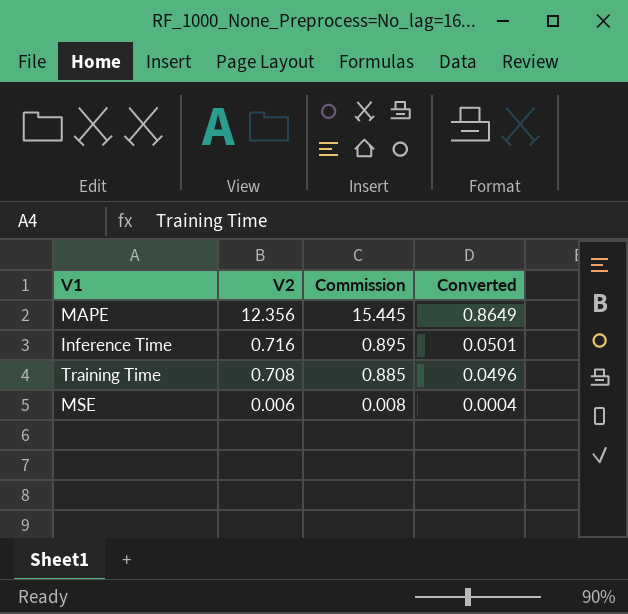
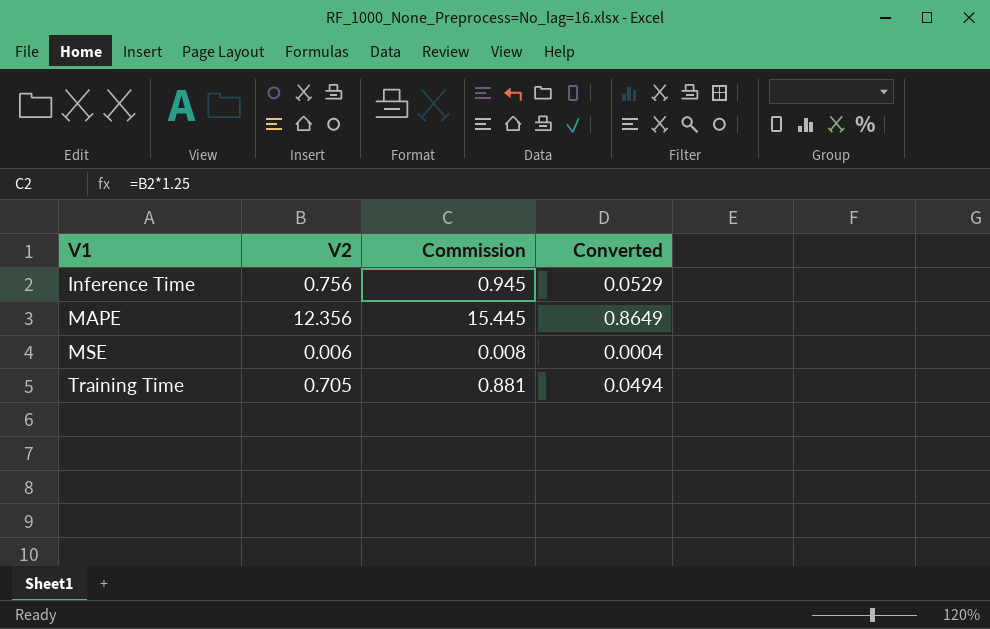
row order: V2 descending -> V1 ascending
Inference Time | V2: 0.716 -> 0.756
Inference Time | Commission: 0.895 -> 0.945
Inference Time | Converted: 0.0501 -> 0.0529
Training Time | V2: 0.708 -> 0.705
Training Time | Commission: 0.885 -> 0.881
Training Time | Converted: 0.0496 -> 0.0494

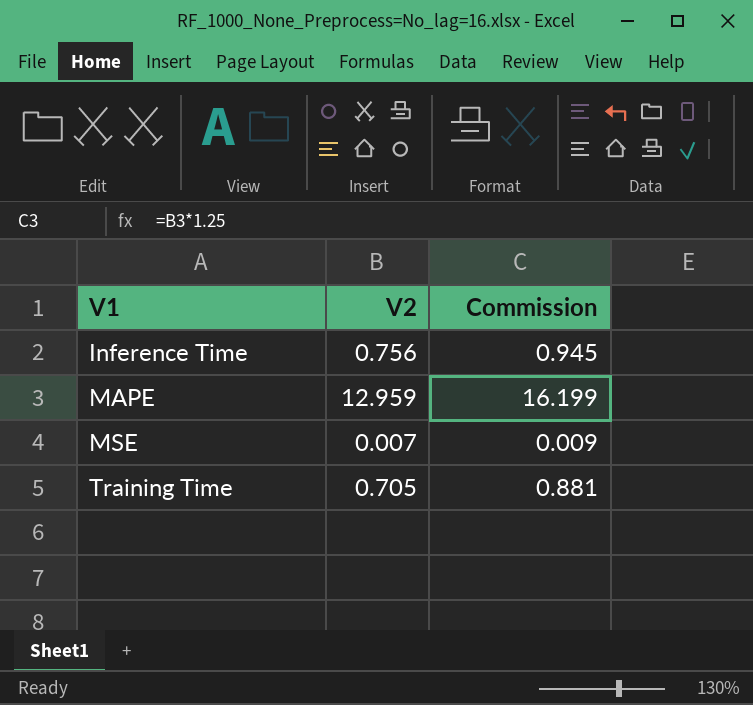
column Converted | formula: [V2] * 0.07 -> none
MAPE | V2: 12.356 -> 12.959
MAPE | Commission: 15.445 -> 16.199
MSE | V2: 0.006 -> 0.007
MSE | Commission: 0.008 -> 0.009

